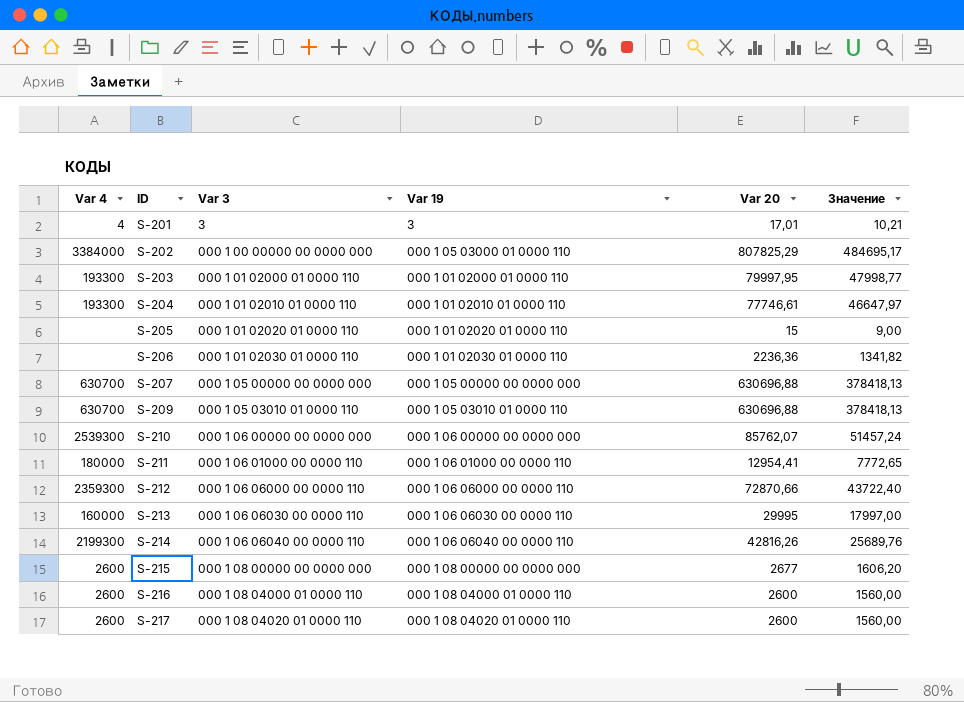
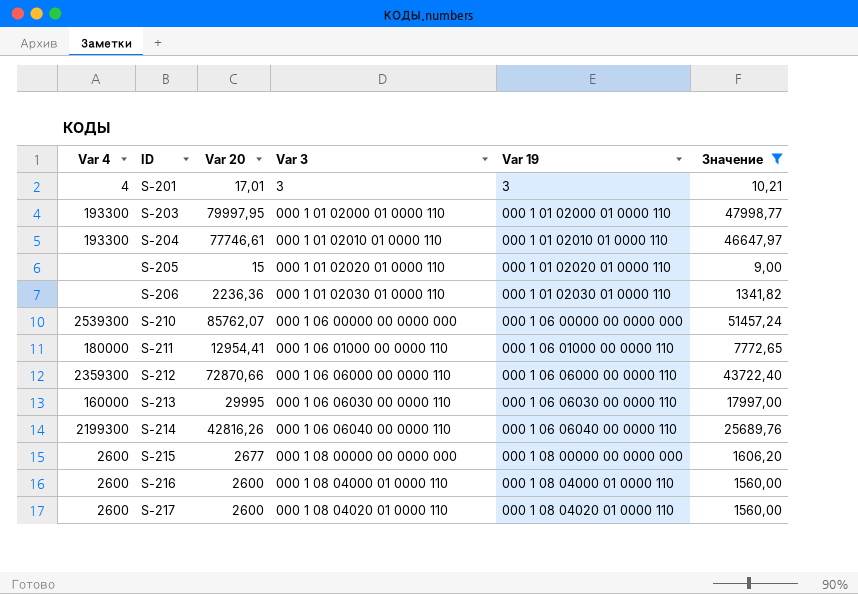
filter: none -> Значение <= 51457,24
column Var 20 | position: 5 -> 3

